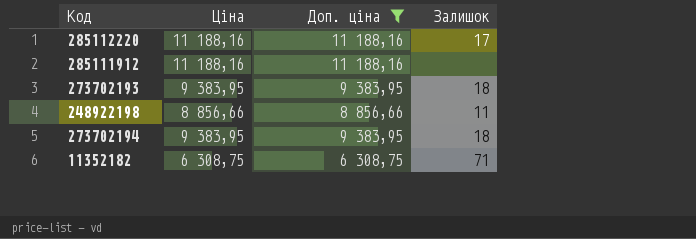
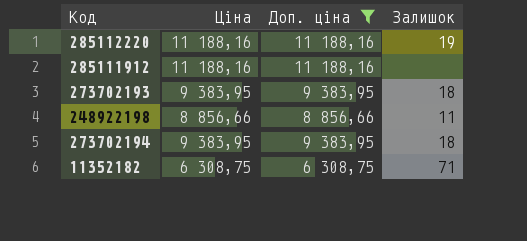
285112220 | Залишок: 17 -> 19

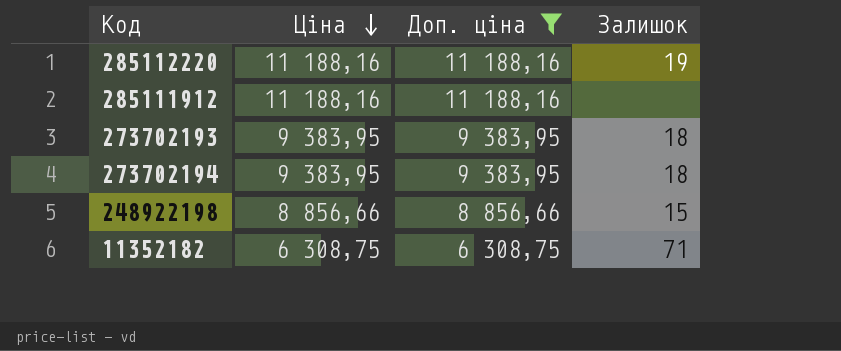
row order: none -> Ціна descending
248922198 | Залишок: 11 -> 15

